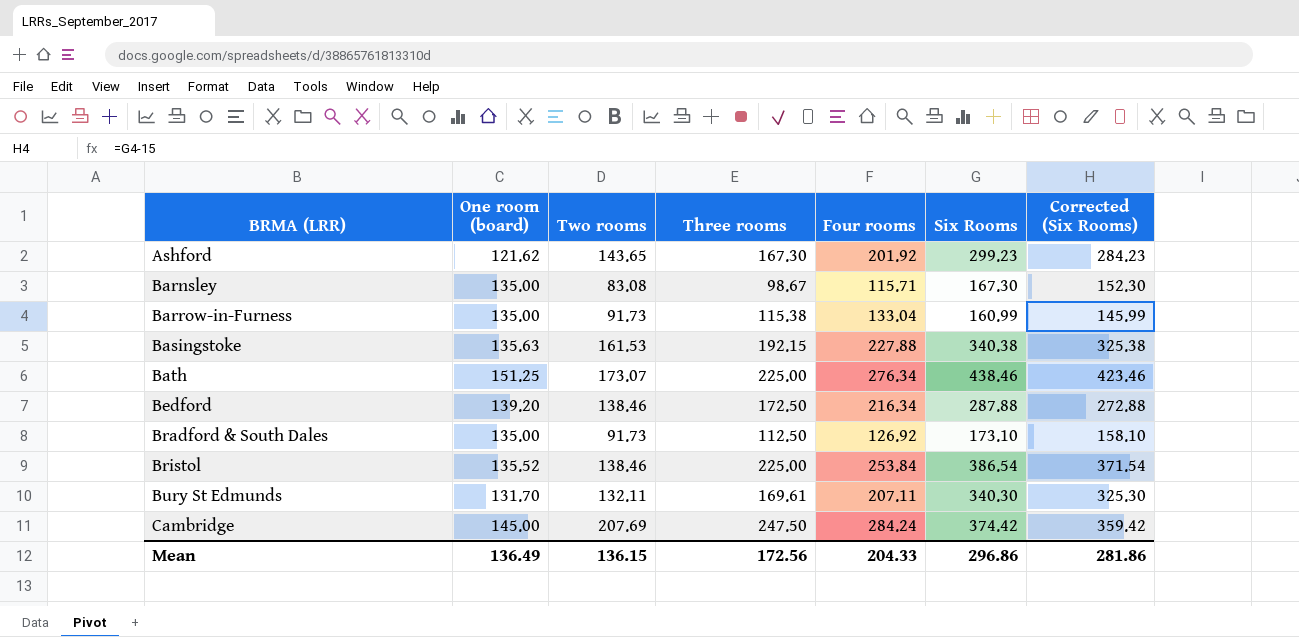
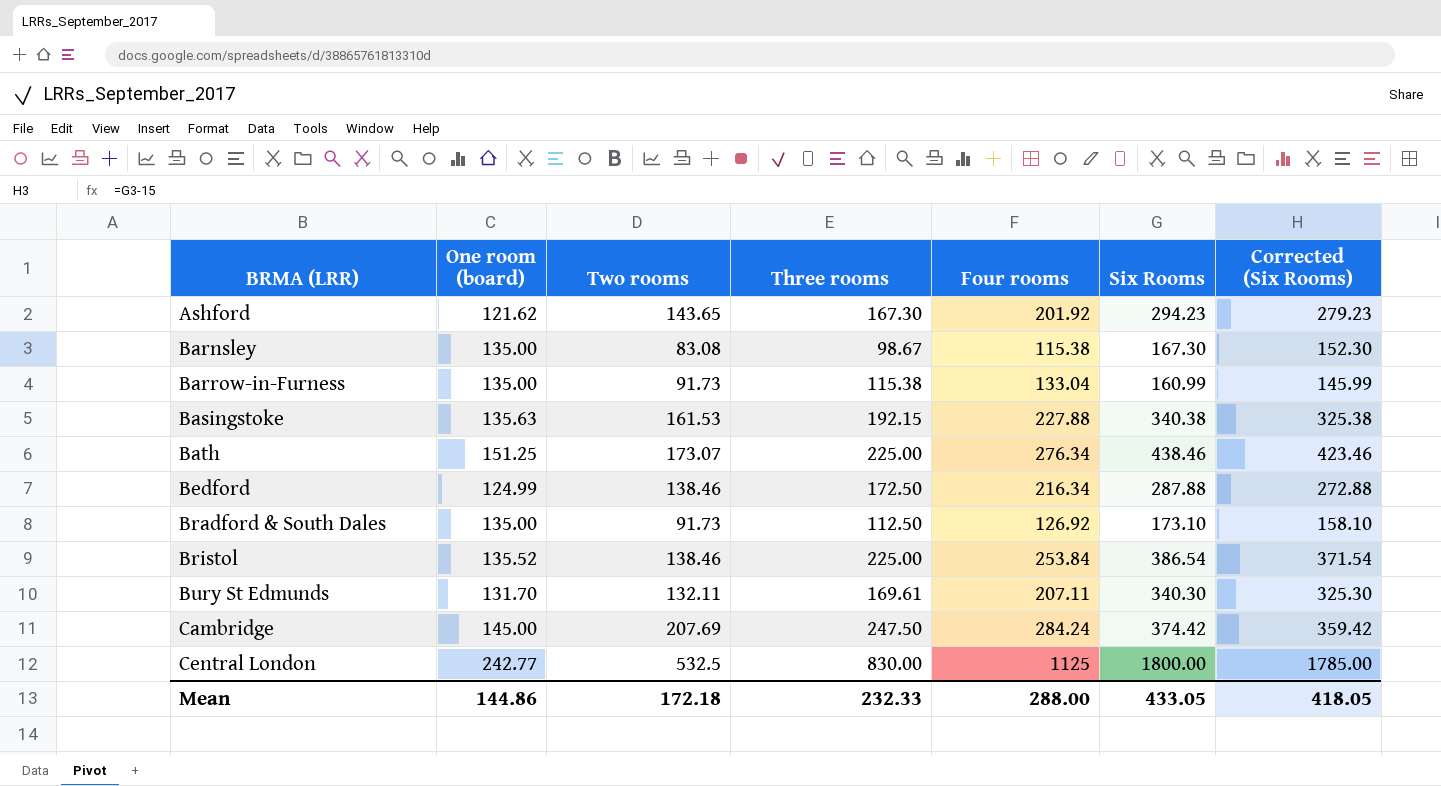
Ashford | Six Rooms: 299.23 -> 294.23
Ashford | Corrected (Six Rooms): 284.23 -> 279.23
Barnsley | Four rooms: 115.71 -> 115.38
Bedford | One room (board): 139.20 -> 124.99
row Central London: none -> 242.77 | 532.5 | 830.00 | 1125 | 1800.00 | 1785.00
Mean | One room (board): 136.49 -> 144.86
Mean | Two rooms: 136.15 -> 172.18
Mean | Three rooms: 172.56 -> 232.33
Mean | Four rooms: 204.33 -> 288.00
Mean | Six Rooms: 296.86 -> 433.05
Mean | Corrected (Six Rooms): 281.86 -> 418.05

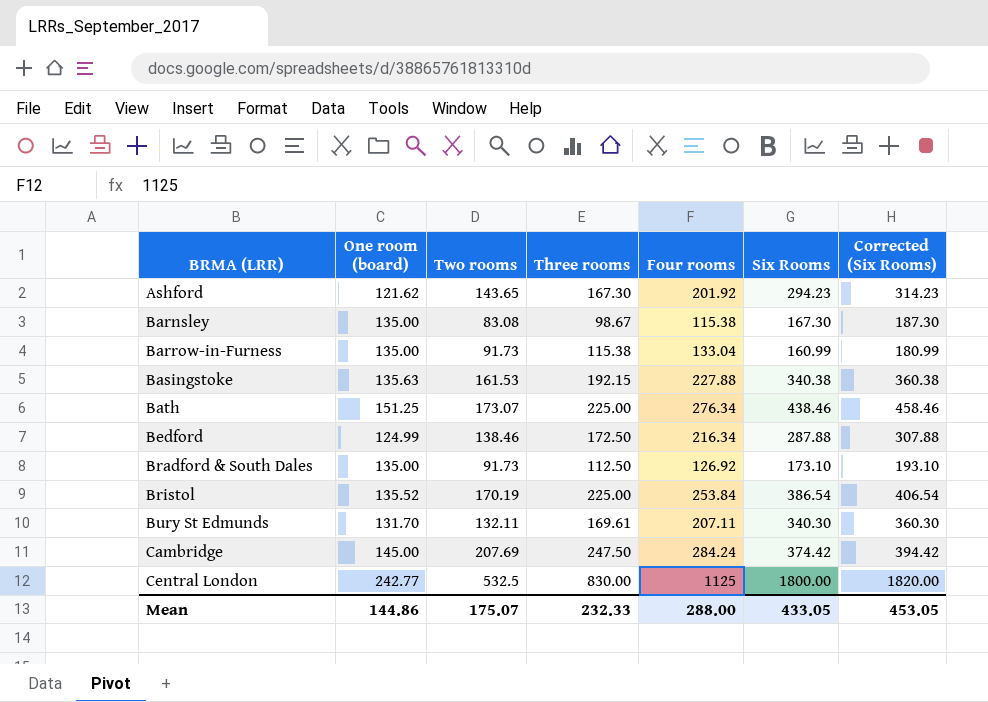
column Corrected (Six Rooms) | formula: [Six Rooms] - 15 -> [Six Rooms] + 20
Bristol | Two rooms: 138.46 -> 170.19
Mean | Two rooms: 172.18 -> 175.07
Mean | Corrected (Six Rooms): 418.05 -> 453.05

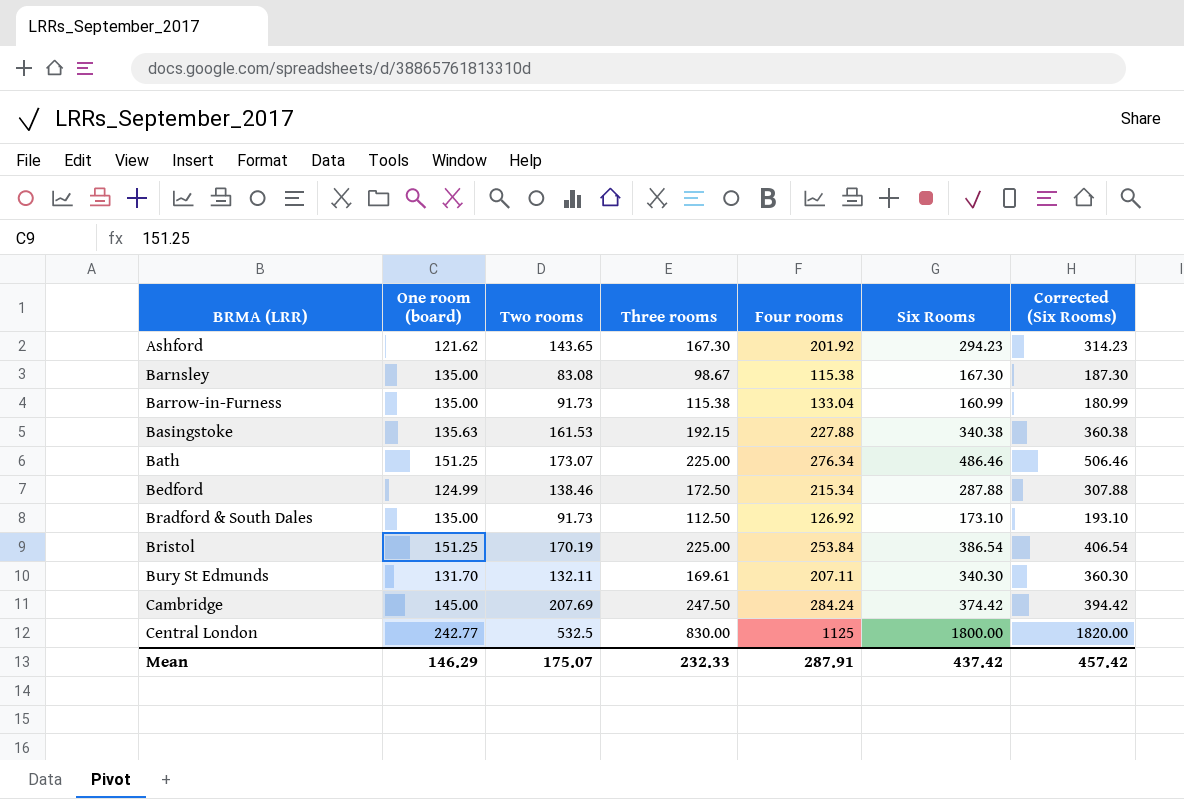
Bath | Six Rooms: 438.46 -> 486.46
Bath | Corrected (Six Rooms): 458.46 -> 506.46
Bedford | Four rooms: 216.34 -> 215.34
Bristol | One room (board): 135.52 -> 151.25
Mean | One room (board): 144.86 -> 146.29
Mean | Four rooms: 288.00 -> 287.91
Mean | Six Rooms: 433.05 -> 437.42
Mean | Corrected (Six Rooms): 453.05 -> 457.42

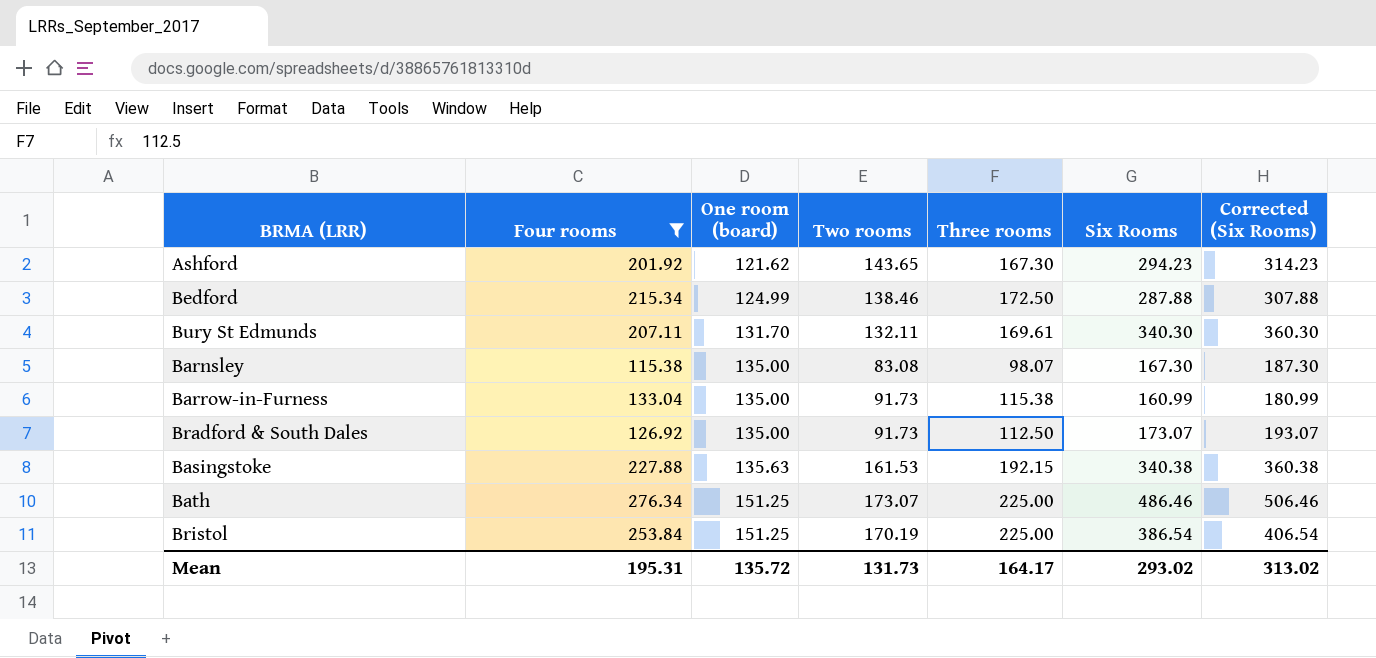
filter: none -> Four rooms <= 276.34
row order: BRMA (LRR) ascending -> One room (board) ascending
column Four rooms | position: 5 -> 2
Barnsley | Three rooms: 98.67 -> 98.07
Bradford & South Dales | Six Rooms: 173.10 -> 173.07
Bradford & South Dales | Corrected (Six Rooms): 193.10 -> 193.07
Mean | Four rooms: 287.91 -> 195.31
Mean | One room (board): 146.29 -> 135.72
Mean | Two rooms: 175.07 -> 131.73
Mean | Three rooms: 232.33 -> 164.17
Mean | Six Rooms: 437.42 -> 293.02
Mean | Corrected (Six Rooms): 457.42 -> 313.02

